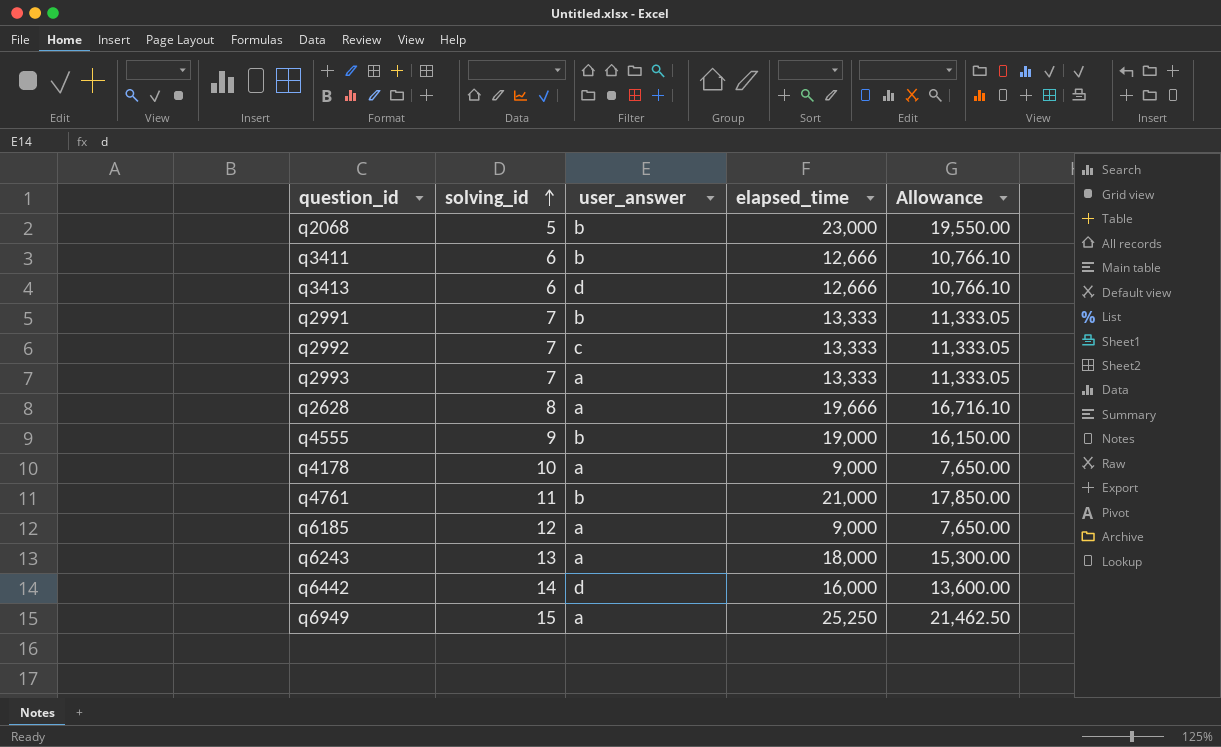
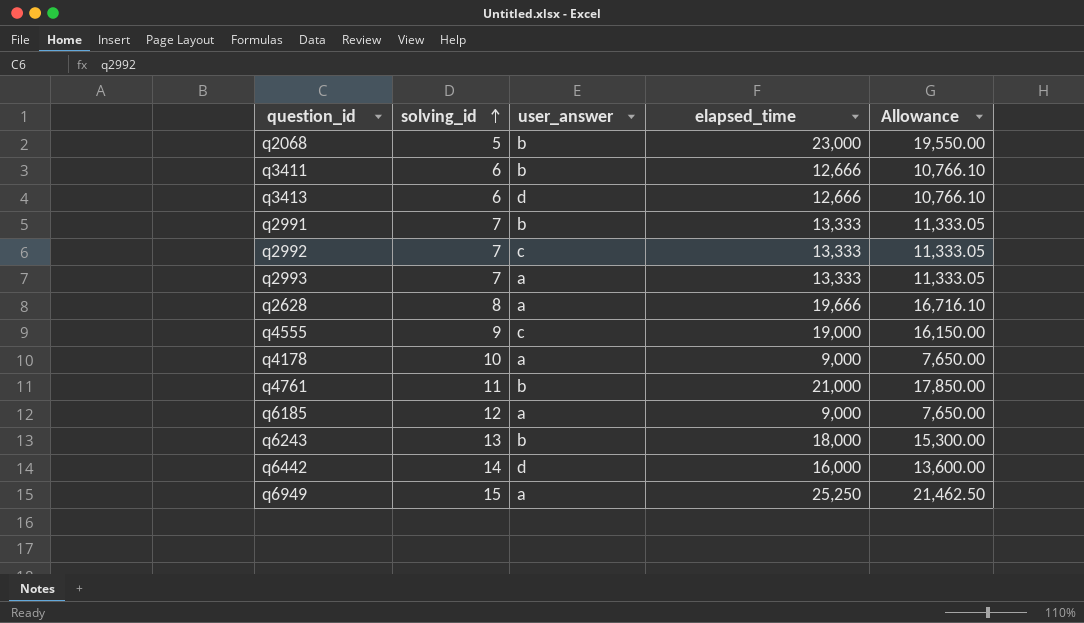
q4555 | user_answer: b -> c
q6243 | user_answer: a -> b

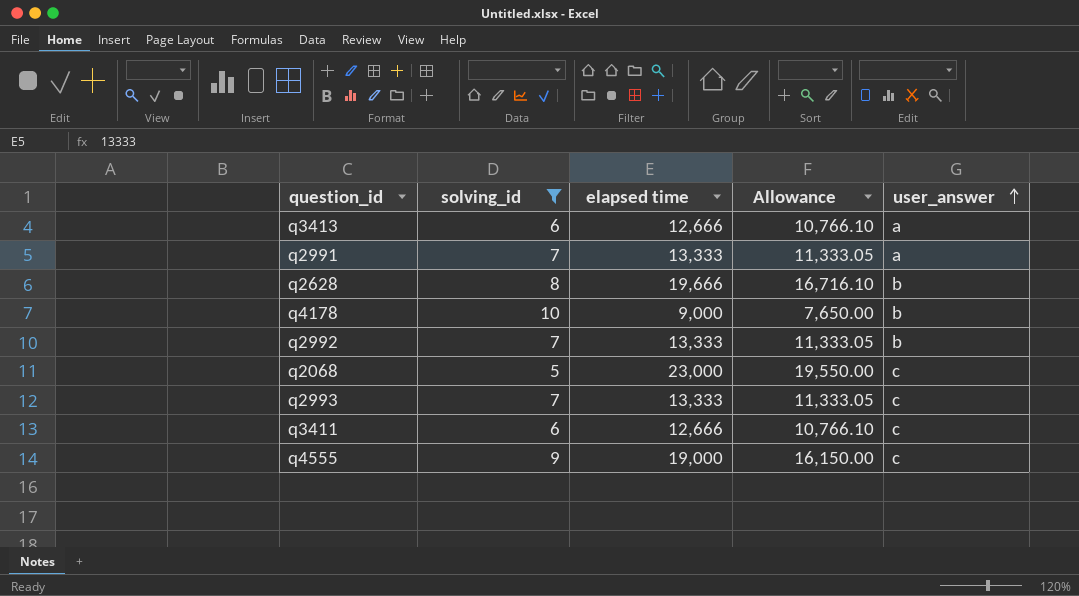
filter: none -> solving_id <= 10
row order: solving_id ascending -> user_answer ascending
column name: elapsed_time -> elapsed time
column user_answer | position: 3 -> 5
q3413 | user_answer: d -> a
q2991 | user_answer: b -> a
q2628 | user_answer: a -> b
q4178 | user_answer: a -> b
q2992 | user_answer: c -> b
q2068 | user_answer: b -> c
q2993 | user_answer: a -> c
q3411 | user_answer: b -> c

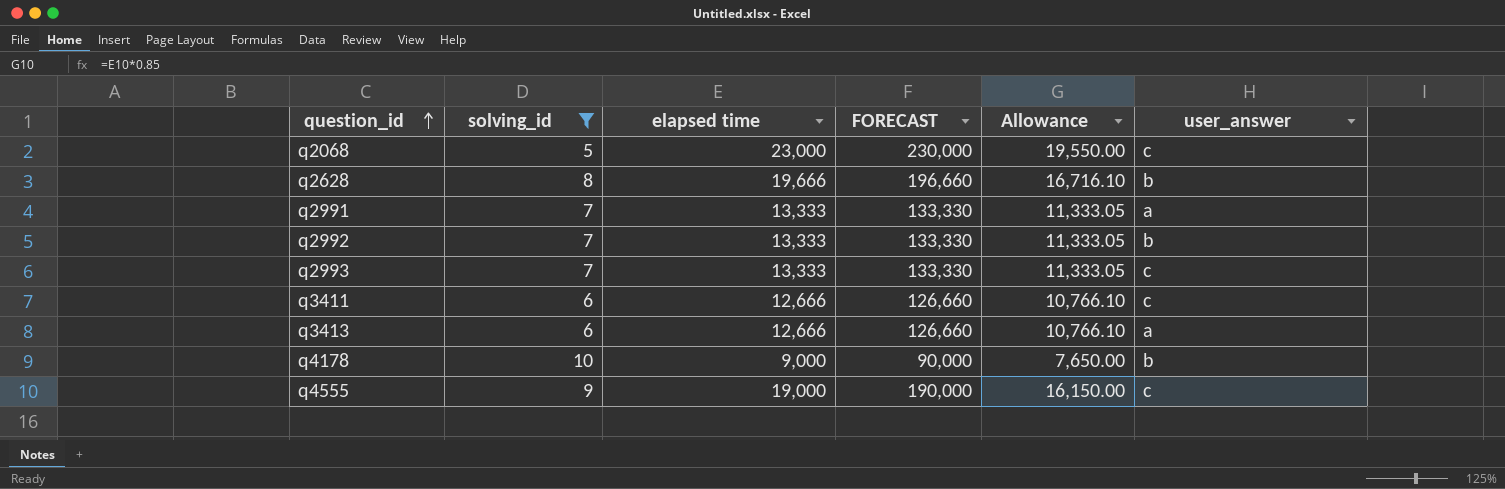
row order: user_answer ascending -> question_id ascending
column FORECAST | formula: none -> [elapsed time] * 10

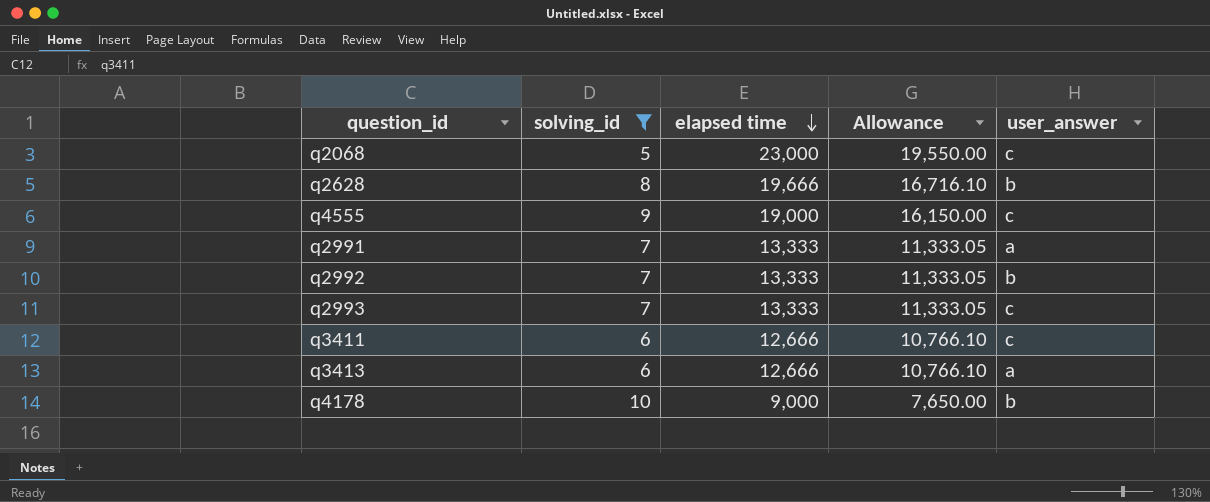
row order: question_id ascending -> elapsed time descending
column FORECAST | formula: [elapsed time] * 10 -> none

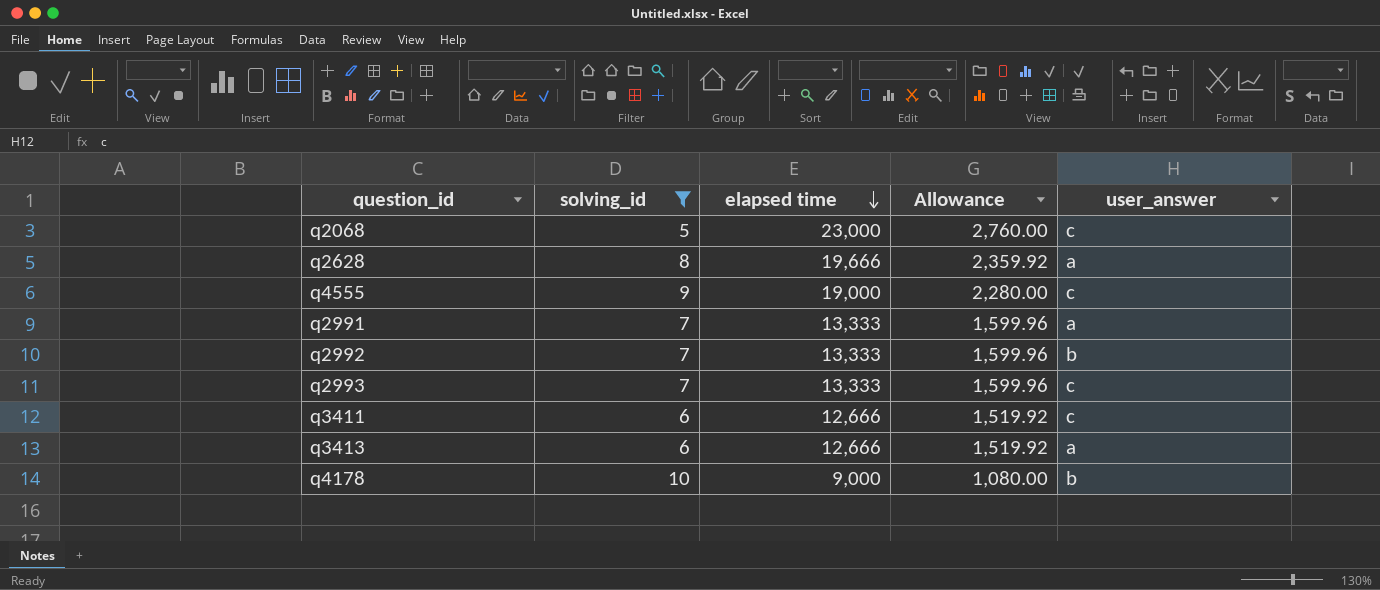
column Allowance | formula: [elapsed time] * 0.85 -> [elapsed time] * 0.12
q2628 | user_answer: b -> a

